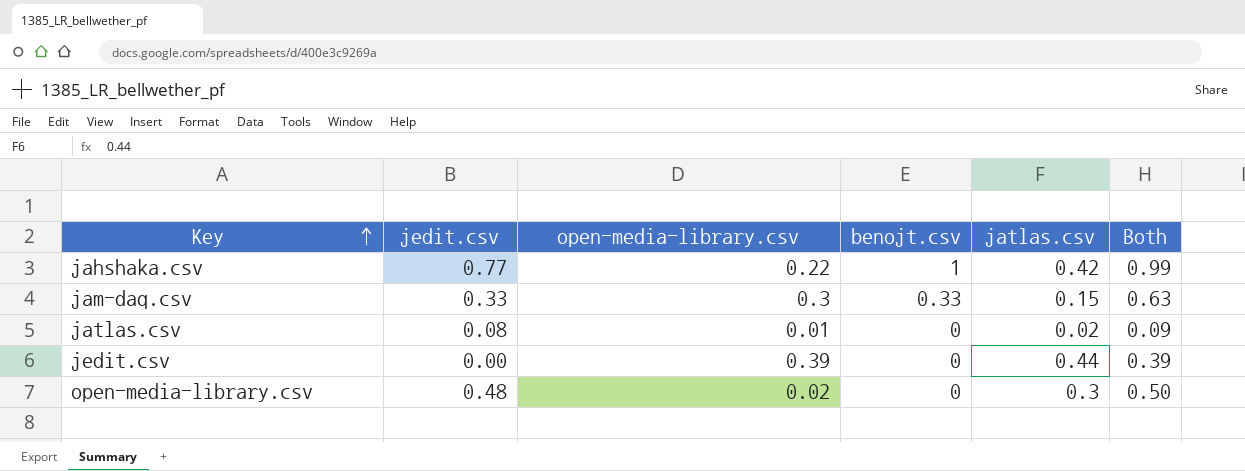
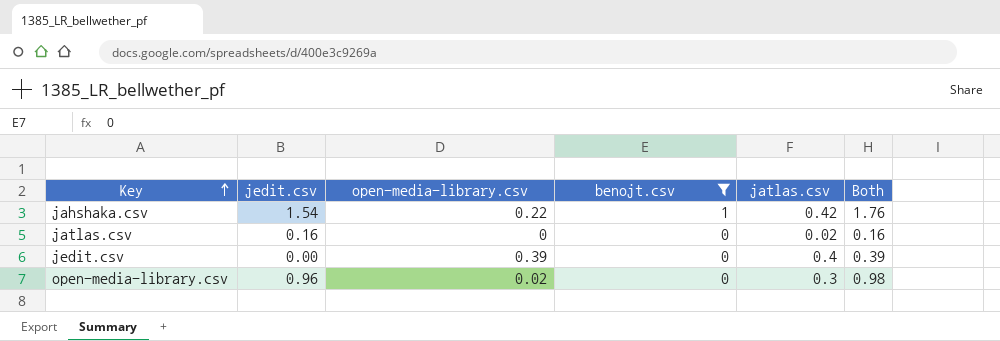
filter: none -> benojt.csv != 0.33
jahshaka.csv | jedit.csv: 0.77 -> 1.54
jahshaka.csv | Both: 0.99 -> 1.76
jatlas.csv | jedit.csv: 0.08 -> 0.16
jatlas.csv | open-media-library.csv: 0.01 -> 0
jatlas.csv | Both: 0.09 -> 0.16
jedit.csv | jatlas.csv: 0.44 -> 0.4
open-media-library.csv | jedit.csv: 0.48 -> 0.96
open-media-library.csv | Both: 0.50 -> 0.98

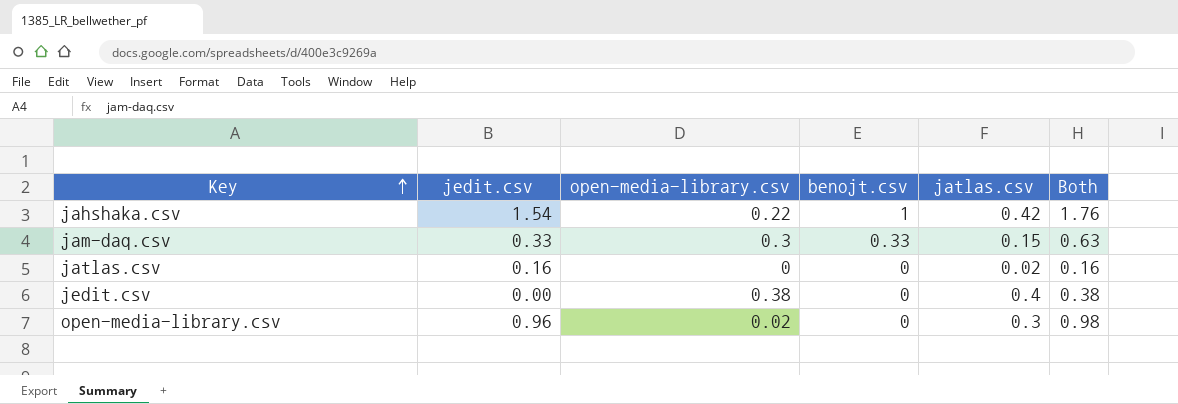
filter: benojt.csv != 0.33 -> none
jedit.csv | open-media-library.csv: 0.39 -> 0.38
jedit.csv | Both: 0.39 -> 0.38

